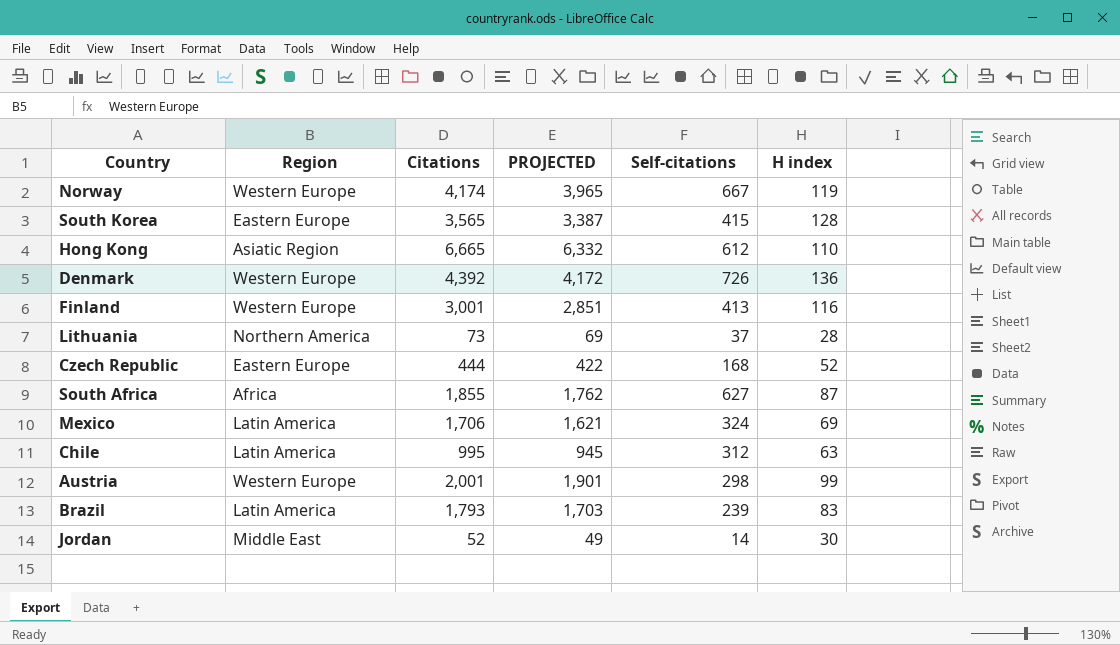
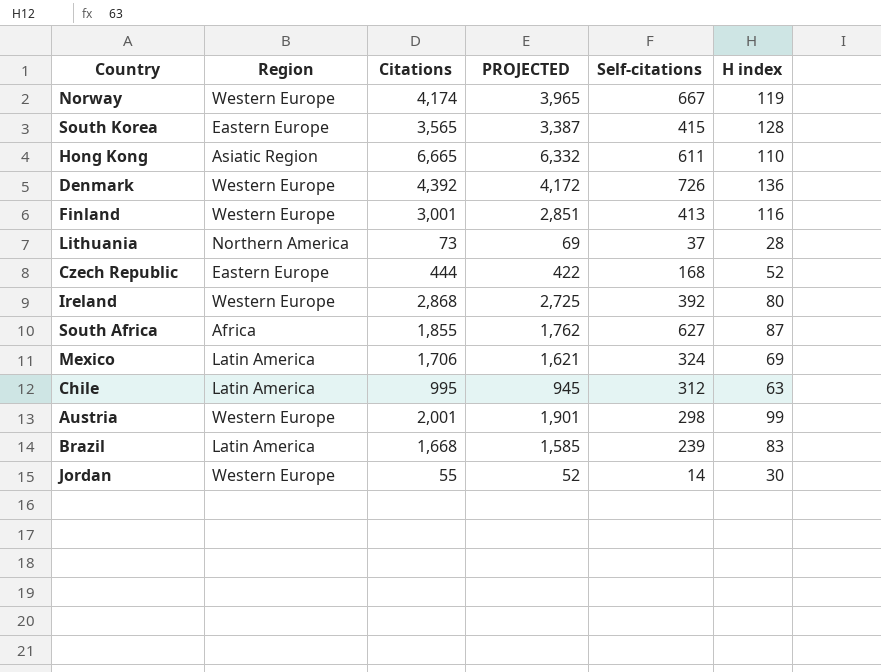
Hong Kong | Self-citations: 612 -> 611
row Ireland: none -> Western Europe | 2,868 | 2,725 | 392 | 80
Brazil | Citations: 1,793 -> 1,668
Brazil | PROJECTED: 1,703 -> 1,585
Jordan | Region: Middle East -> Western Europe
Jordan | Citations: 52 -> 55
Jordan | PROJECTED: 49 -> 52

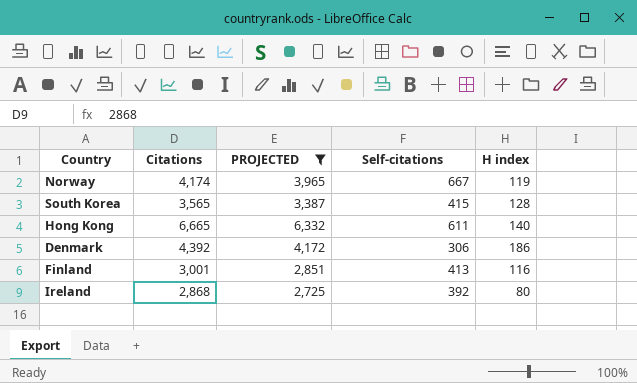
filter: none -> PROJECTED >= 2,725
column Region | position: 2 -> none
Hong Kong | H index: 110 -> 140
Denmark | Self-citations: 726 -> 306
Denmark | H index: 136 -> 186

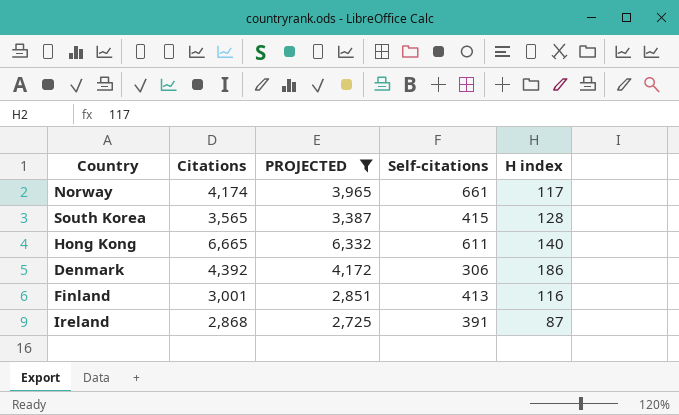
Norway | Self-citations: 667 -> 661
Norway | H index: 119 -> 117
Ireland | Self-citations: 392 -> 391
Ireland | H index: 80 -> 87

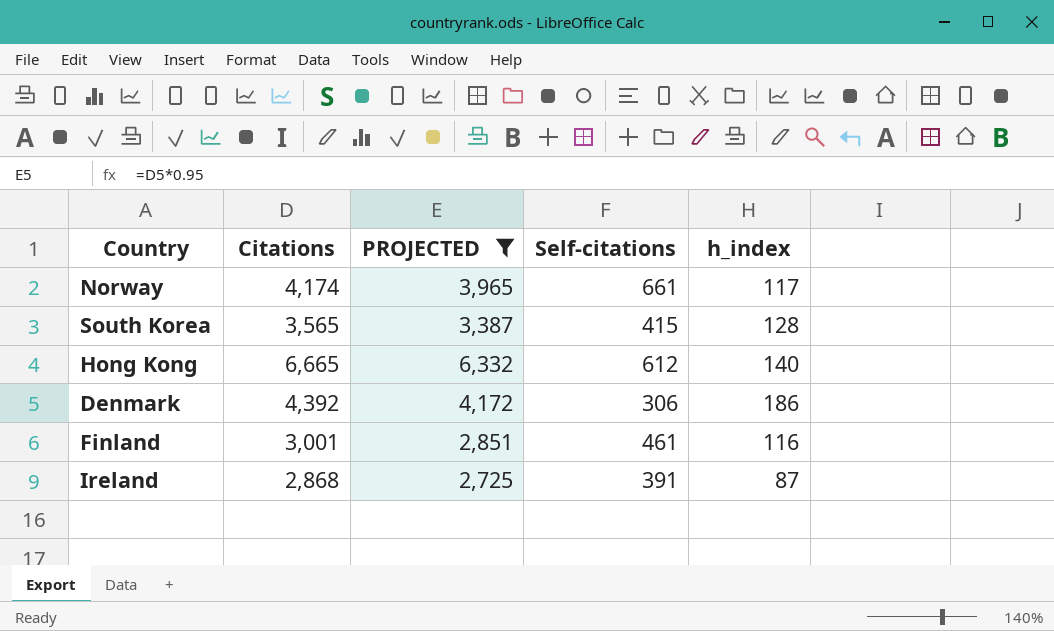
column name: H index -> h_index
Hong Kong | Self-citations: 611 -> 612
Finland | Self-citations: 413 -> 461

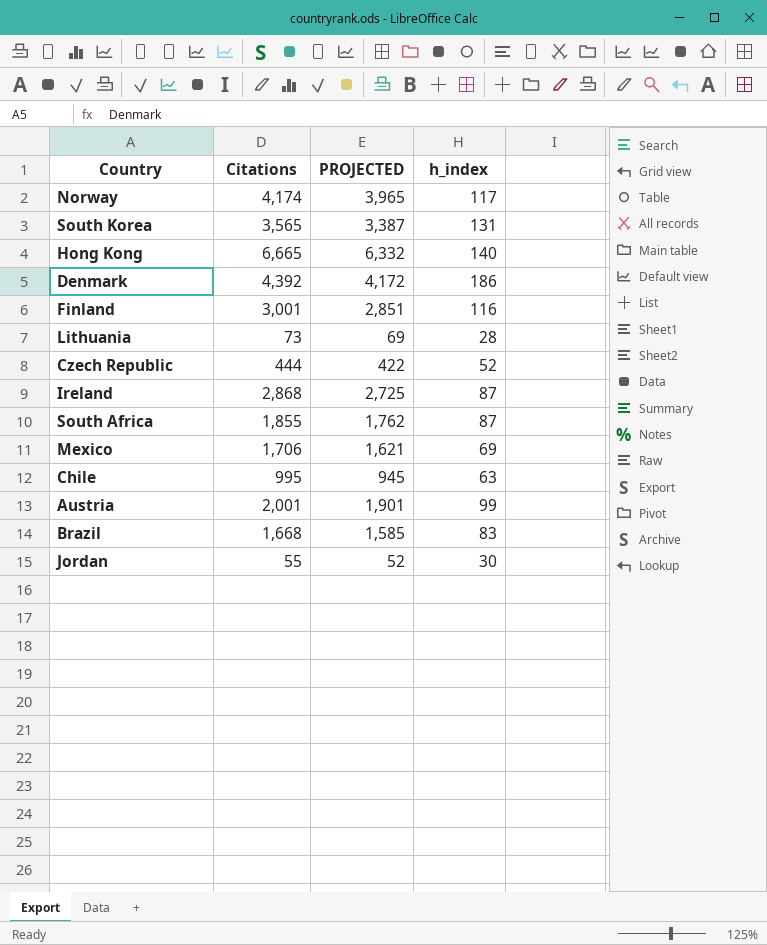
filter: PROJECTED >= 2,725 -> none
column Self-citations | position: 4 -> none
South Korea | h_index: 128 -> 131

